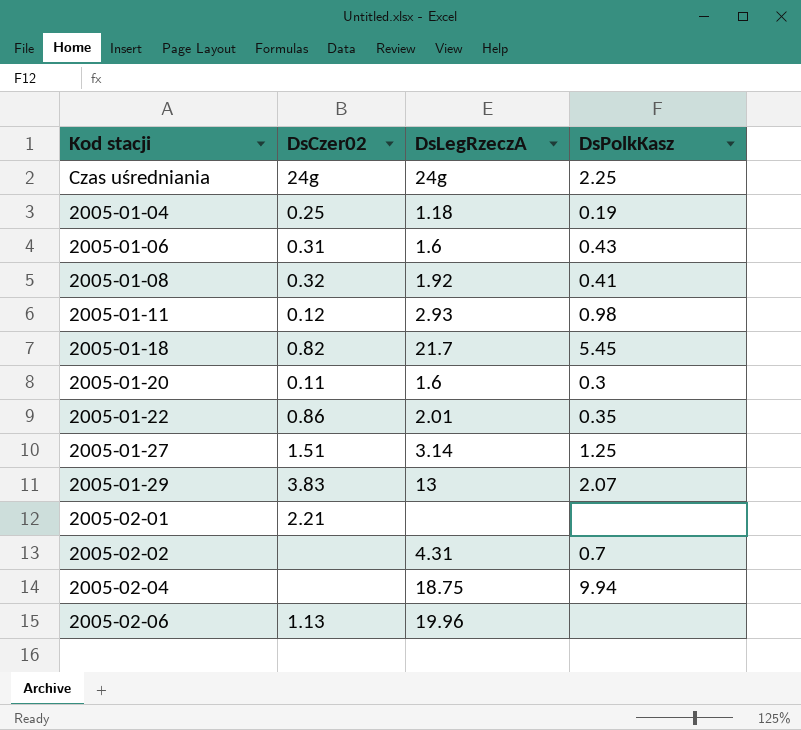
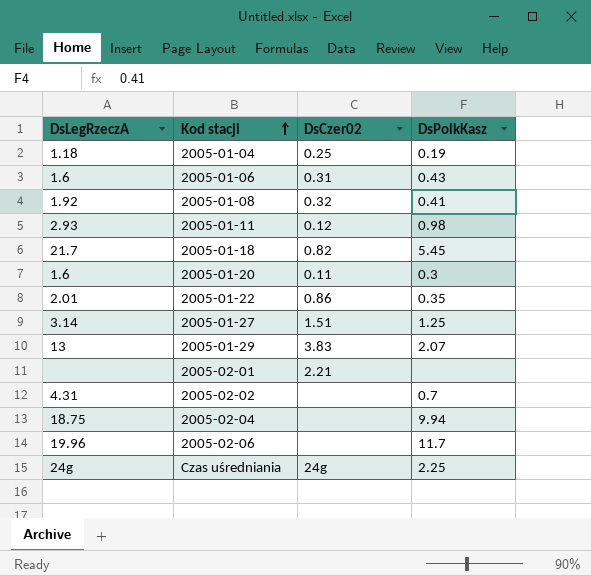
row order: none -> Kod stacji ascending
column DsLegRzeczA | position: 3 -> 1
2005-02-06 | DsCzer02: 1.13 -> none
2005-02-06 | DsPolkKasz: none -> 11.7

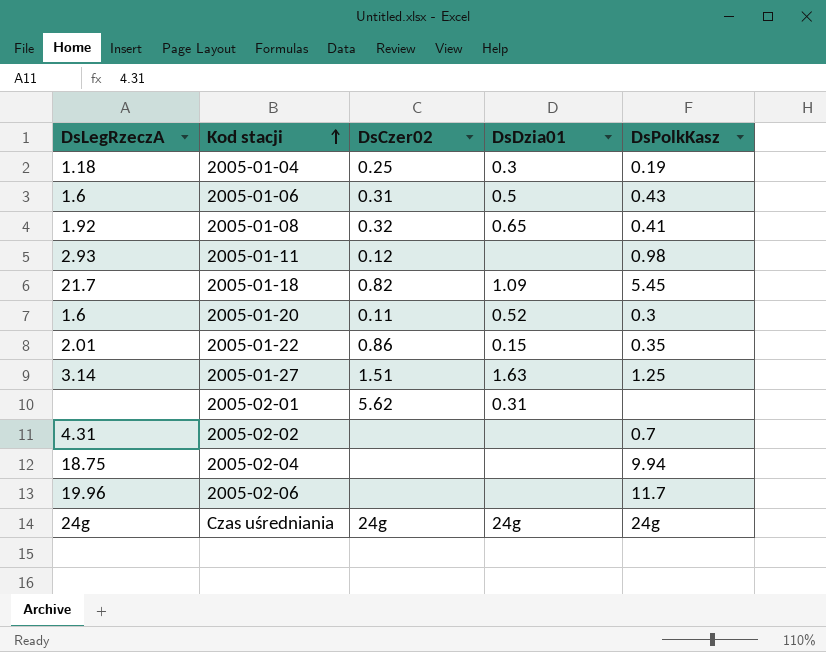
column DsDzia01 | position: none -> 4
row 2005-01-29: 13 | 3.83 | 2.07 -> none
2005-02-01 | DsCzer02: 2.21 -> 5.62
Czas uśredniania | DsPolkKasz: 2.25 -> 24g

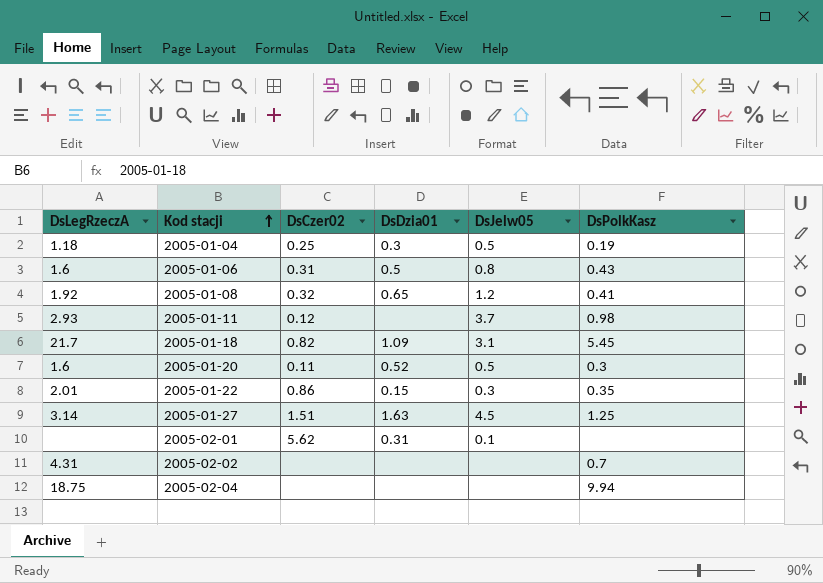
column DsJelw05 | position: none -> 5
row 2005-02-06: 19.96 | none | none | 11.7 -> none
row Czas uśredniania: 24g | 24g | 24g | 24g -> none

